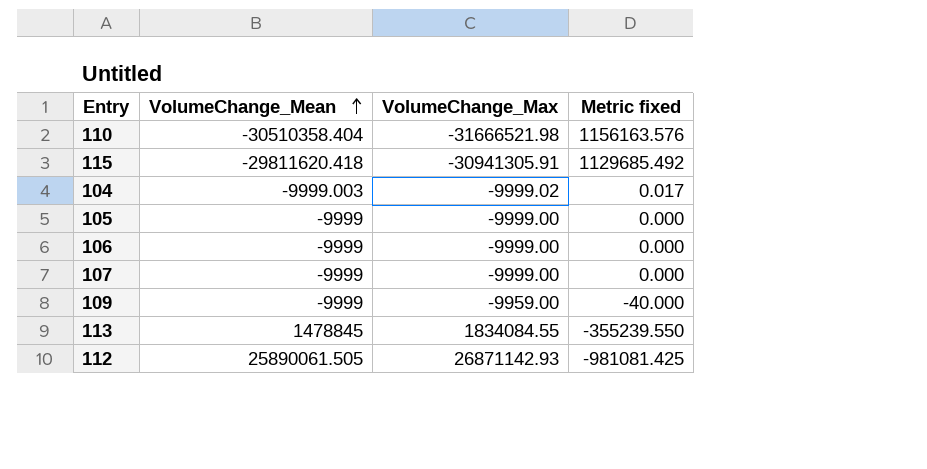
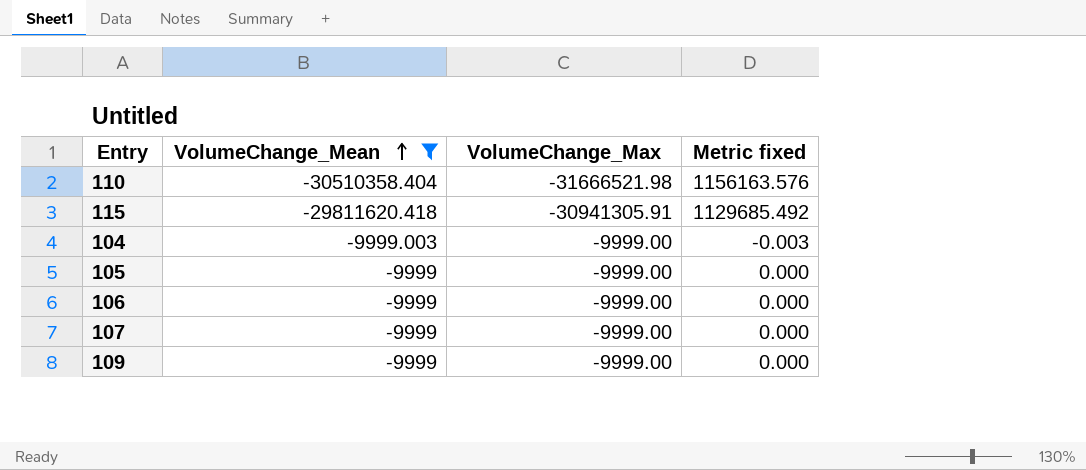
filter: none -> VolumeChange_Mean <= -9999
104 | VolumeChange_Max: -9999.02 -> -9999.00
104 | Metric fixed: 0.017 -> -0.003
109 | VolumeChange_Max: -9959.00 -> -9999.00
109 | Metric fixed: -40.000 -> 0.000

